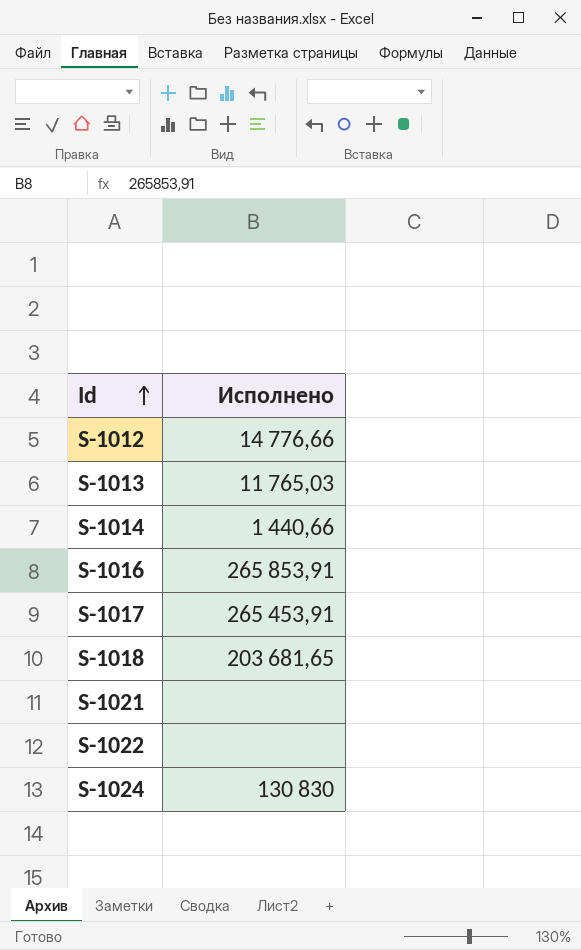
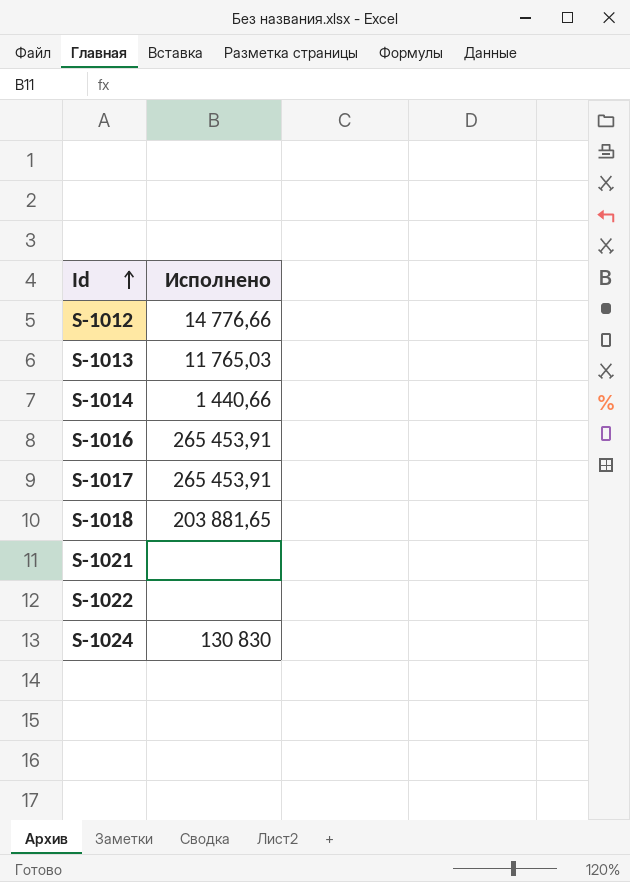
S-1016 | Исполнено: 265 853,91 -> 265 453,91
S-1018 | Исполнено: 203 681,65 -> 203 881,65

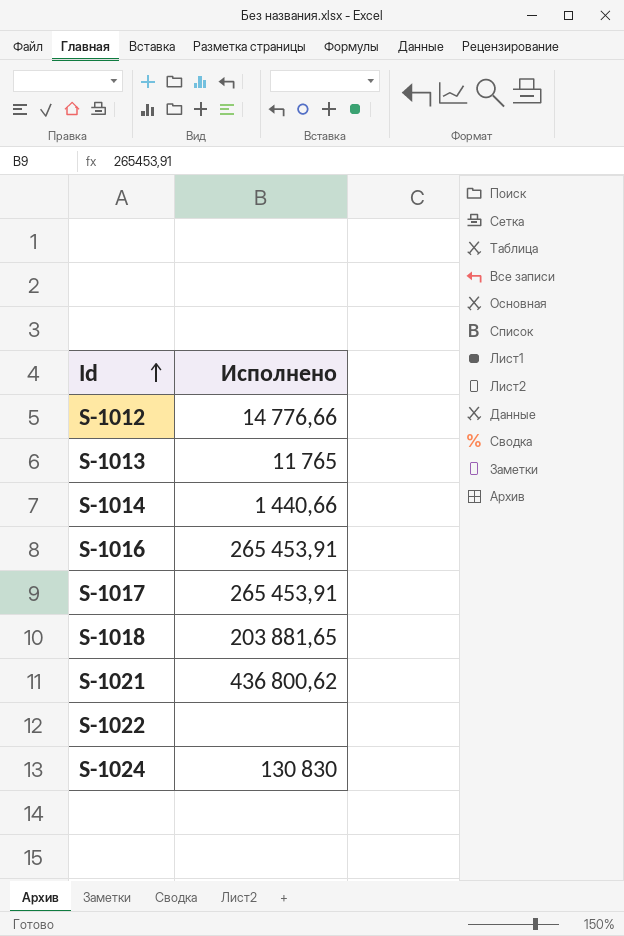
S-1013 | Исполнено: 11 765,03 -> 11 765
S-1021 | Исполнено: none -> 436 800,62

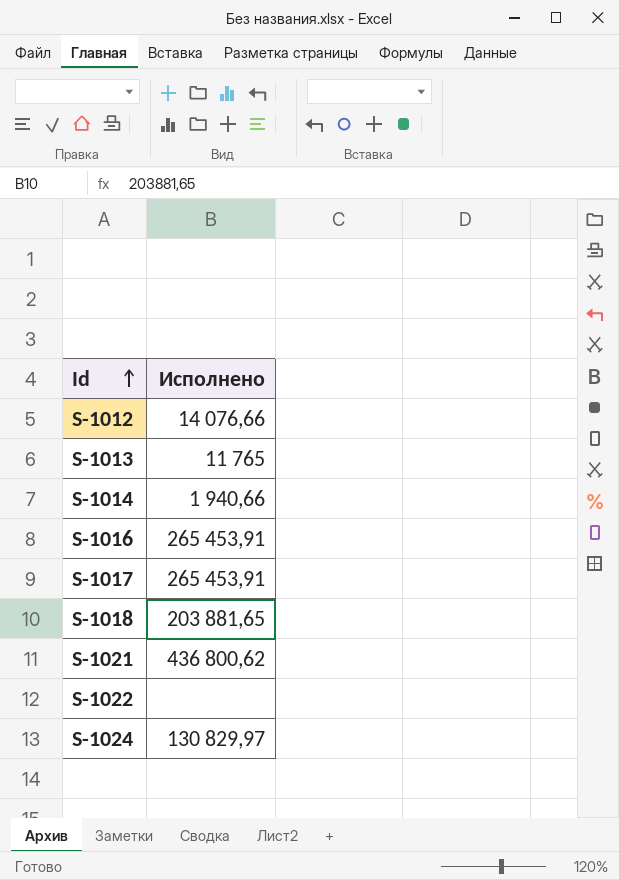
S-1012 | Исполнено: 14 776,66 -> 14 076,66
S-1014 | Исполнено: 1 440,66 -> 1 940,66
S-1024 | Исполнено: 130 830 -> 130 829,97

